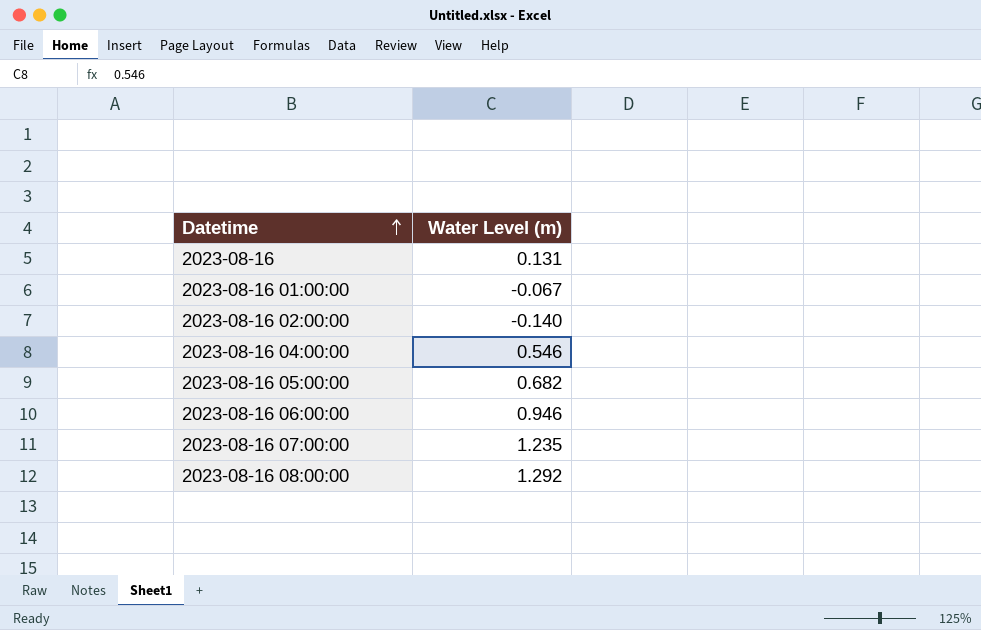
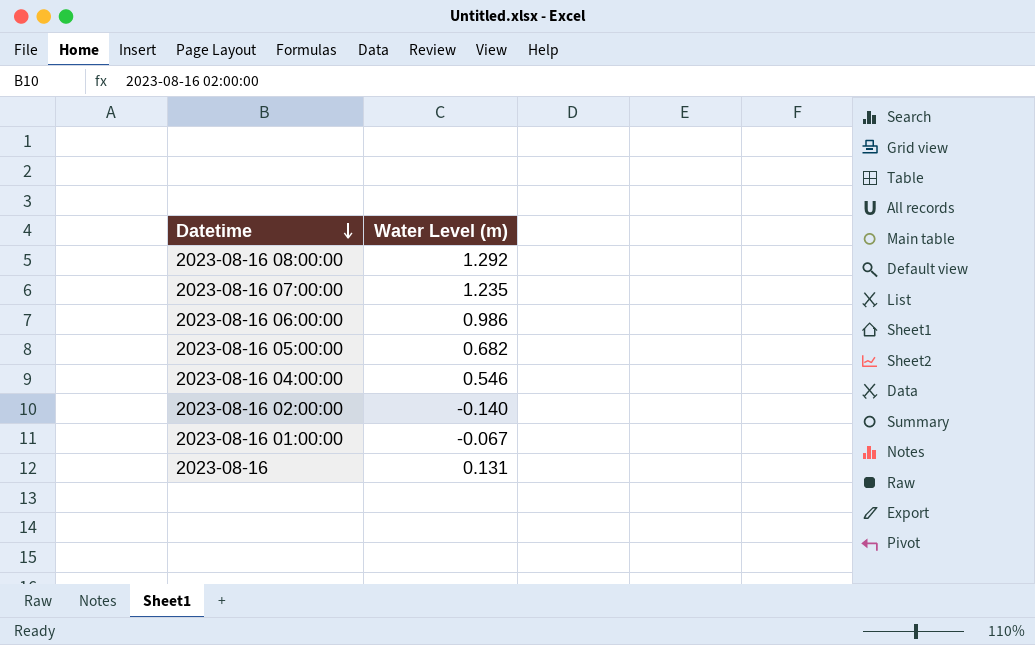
row order: Datetime ascending -> Datetime descending
2023-08-16 06:00:00 | Water Level (m): 0.946 -> 0.986

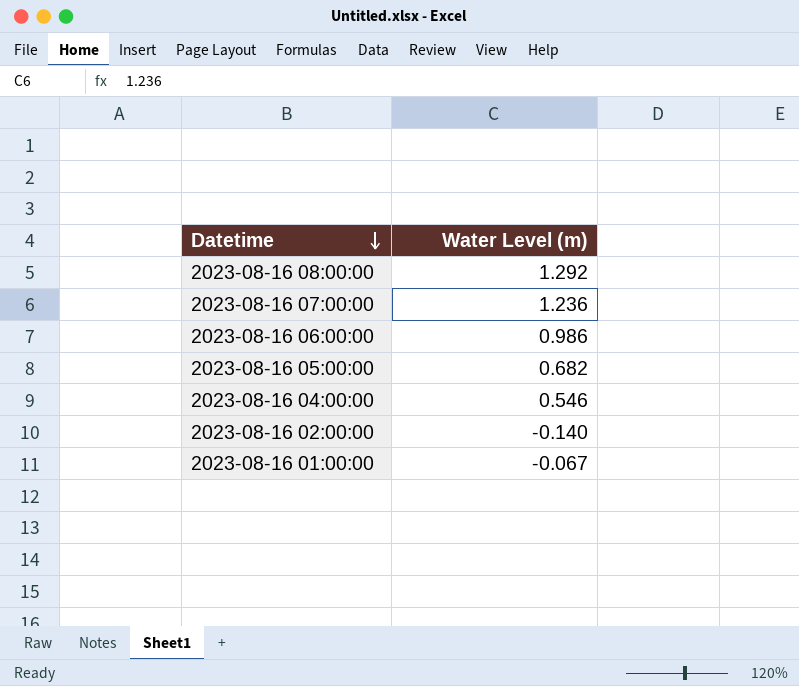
row 2023-08-16: 0.131 -> none
2023-08-16 07:00:00 | Water Level (m): 1.235 -> 1.236

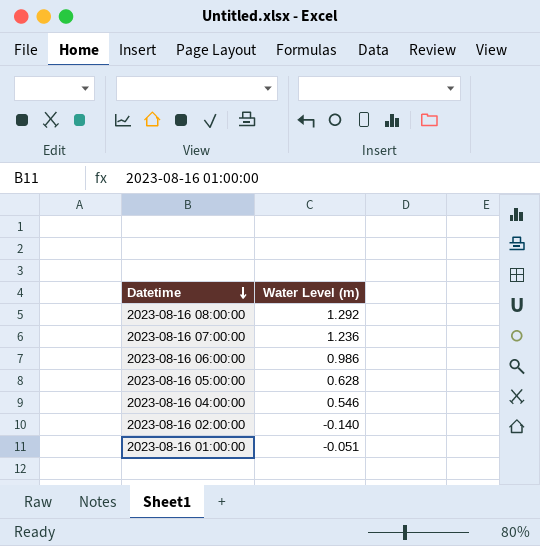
2023-08-16 05:00:00 | Water Level (m): 0.682 -> 0.628
2023-08-16 01:00:00 | Water Level (m): -0.067 -> -0.051

